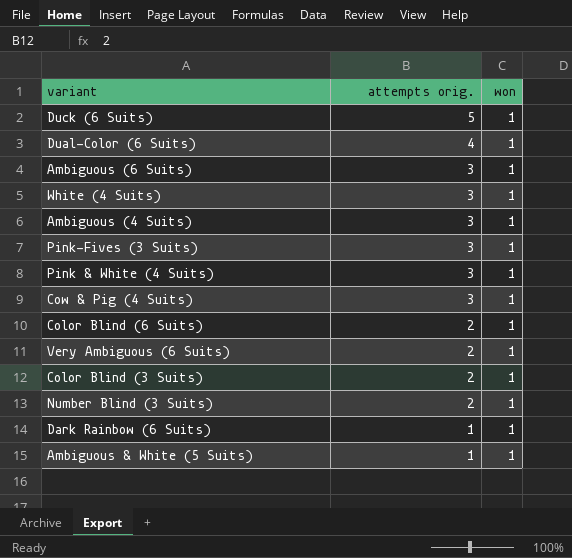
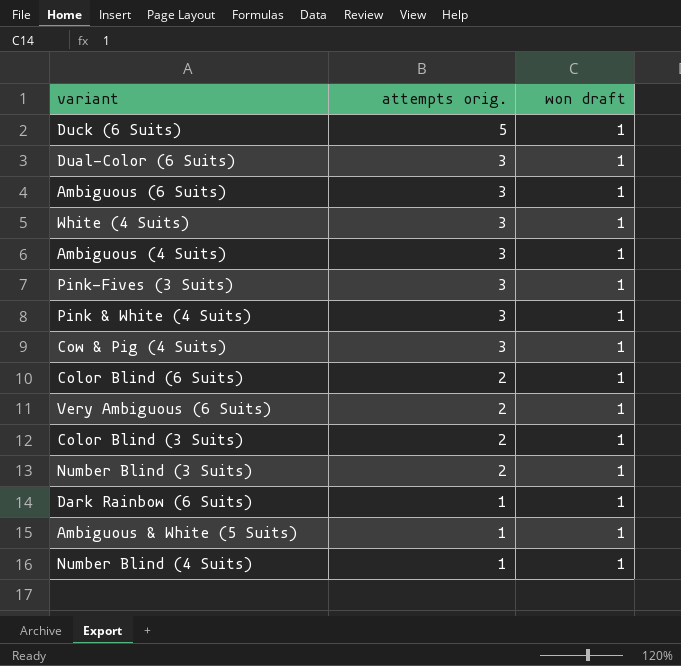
column name: won -> won draft
Dual-Color (6 Suits) | attempts orig.: 4 -> 3
row Number Blind (4 Suits): none -> 1 | 1

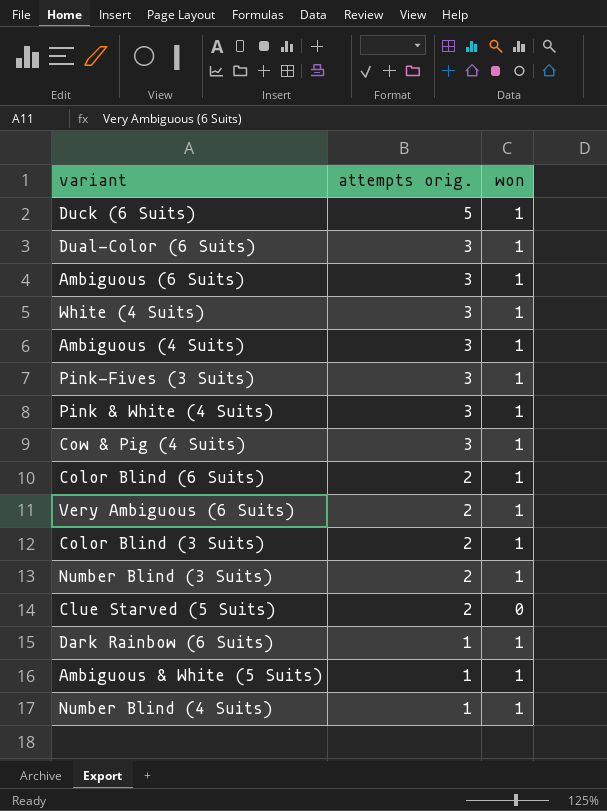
column name: won draft -> won
row Clue Starved (5 Suits): none -> 2 | 0

